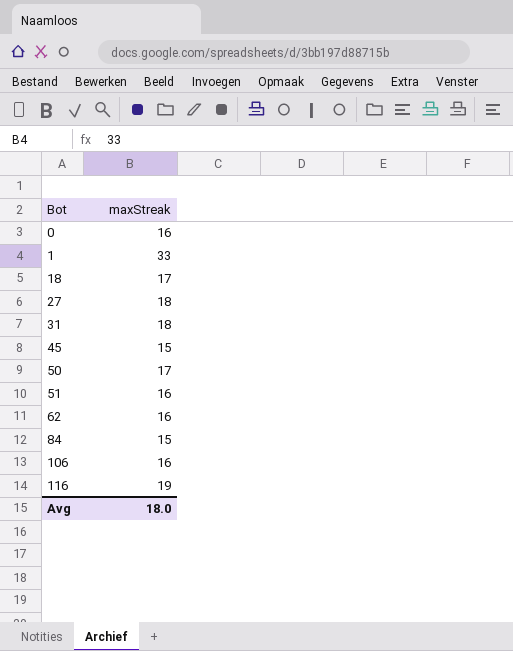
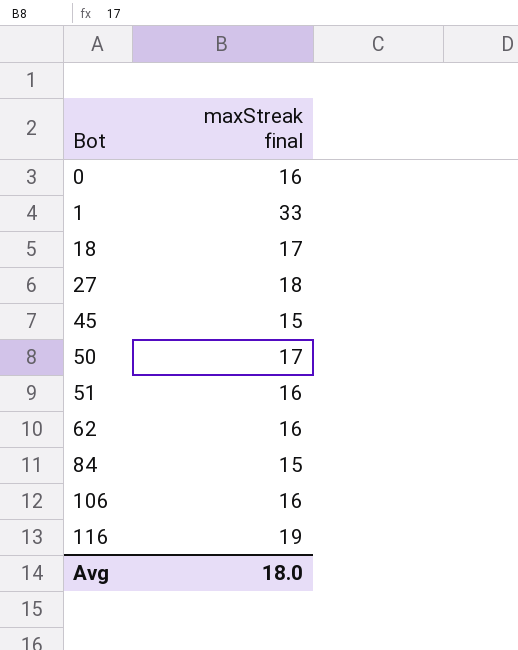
column name: maxStreak -> maxStreak final
row 31: 18 -> none

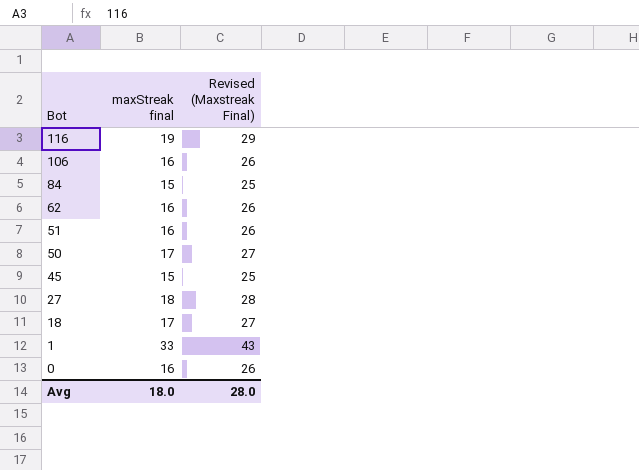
row order: Bot ascending -> Bot descending
column Revised (Maxstreak Final) | formula: none -> [maxStreak final] + 10

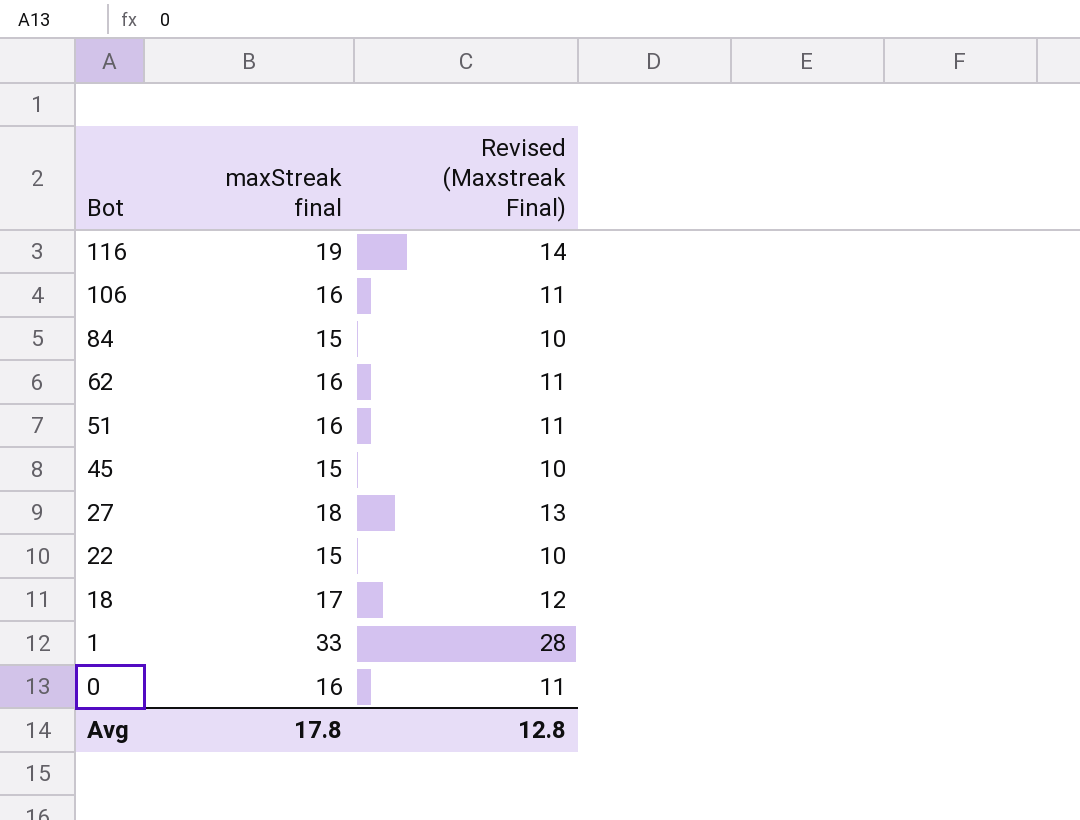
column Revised (Maxstreak Final) | formula: [maxStreak final] + 10 -> [maxStreak final] - 5
row 50: 17 | 27 -> none
row 22: none -> 15 | 10
Avg | maxStreak final: 18.0 -> 17.8
Avg | Revised (Maxstreak Final): 28.0 -> 12.8

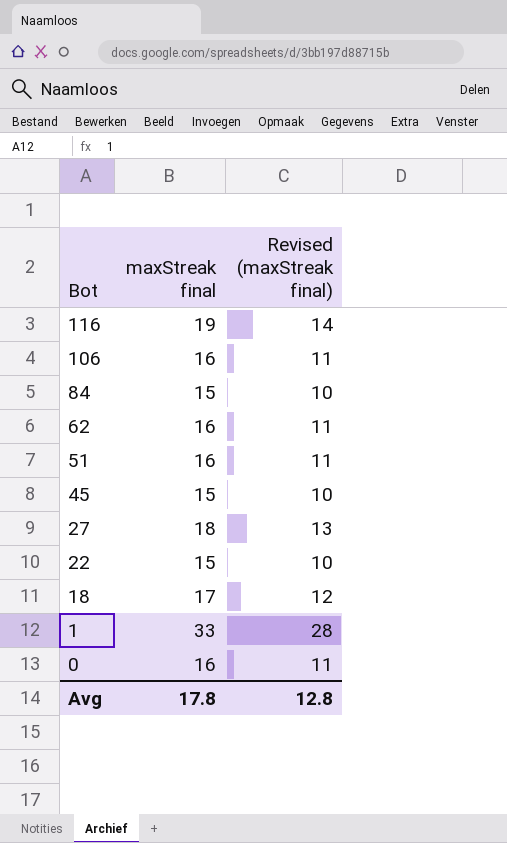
column name: Revised (Maxstreak Final) -> Revised (maxStreak final)

